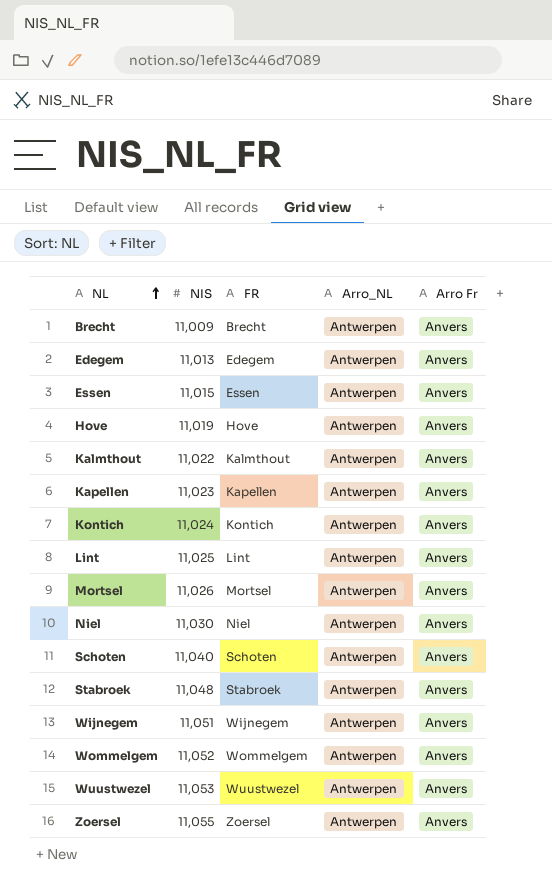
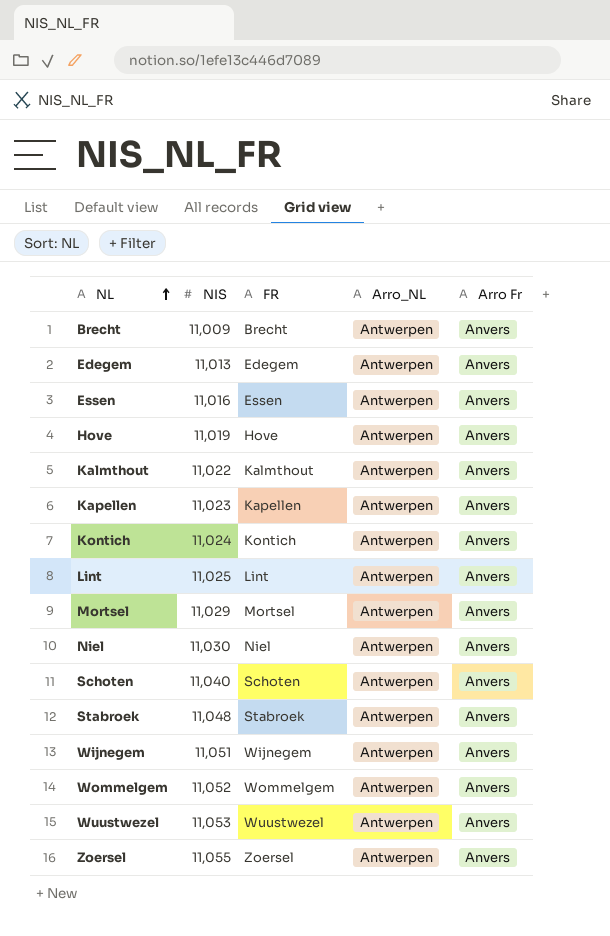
Essen | NIS: 11,015 -> 11,016
Mortsel | NIS: 11,026 -> 11,029

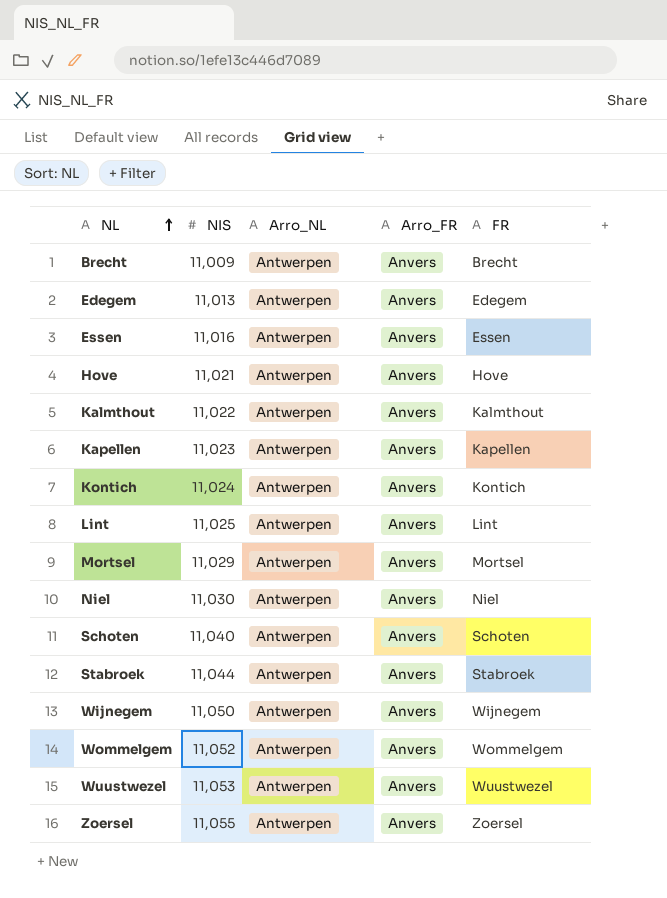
column name: Arro Fr -> Arro_FR
column FR | position: 3 -> 5
Hove | NIS: 11,019 -> 11,021
Stabroek | NIS: 11,048 -> 11,044
Wijnegem | NIS: 11,051 -> 11,050

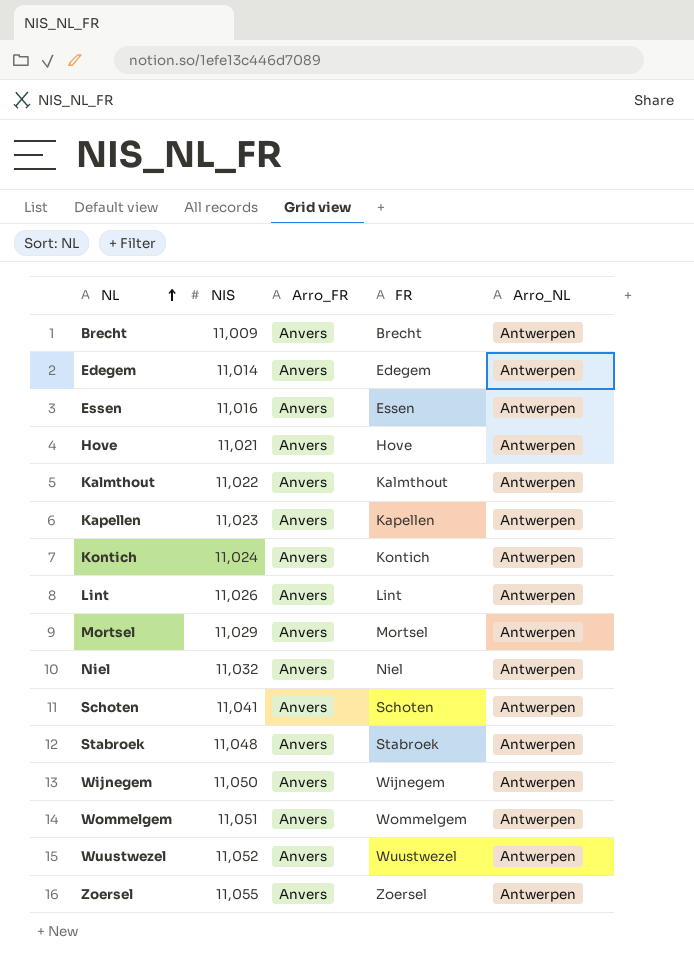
column Arro_NL | position: 3 -> 5
Edegem | NIS: 11,013 -> 11,014
Lint | NIS: 11,025 -> 11,026
Niel | NIS: 11,030 -> 11,032
Schoten | NIS: 11,040 -> 11,041
Stabroek | NIS: 11,044 -> 11,048
Wommelgem | NIS: 11,052 -> 11,051
Wuustwezel | NIS: 11,053 -> 11,052

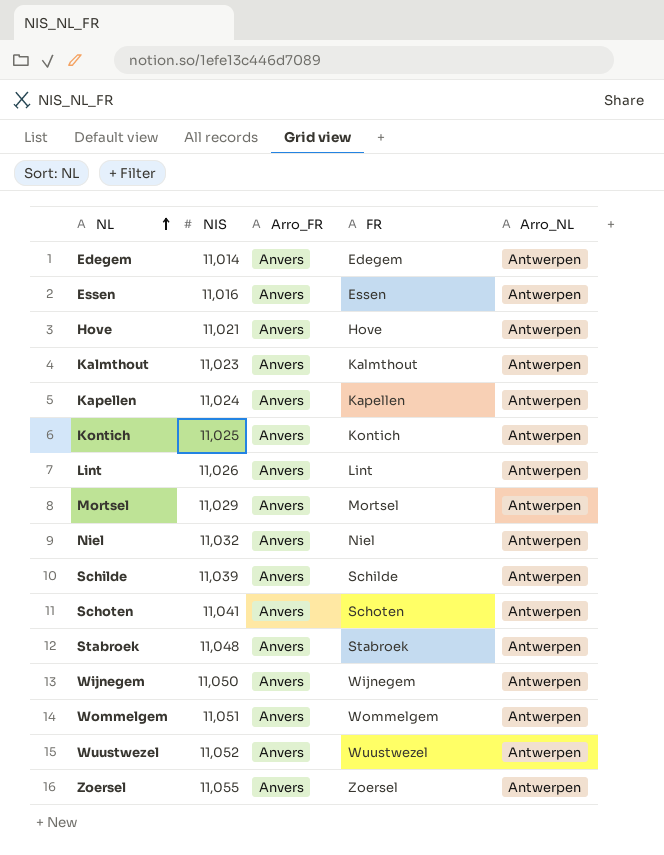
row Brecht: 11,009 | Anvers | Brecht | Antwerpen -> none
Kalmthout | NIS: 11,022 -> 11,023
Kapellen | NIS: 11,023 -> 11,024
Kontich | NIS: 11,024 -> 11,025
row Schilde: none -> 11,039 | Anvers | Schilde | Antwerpen

